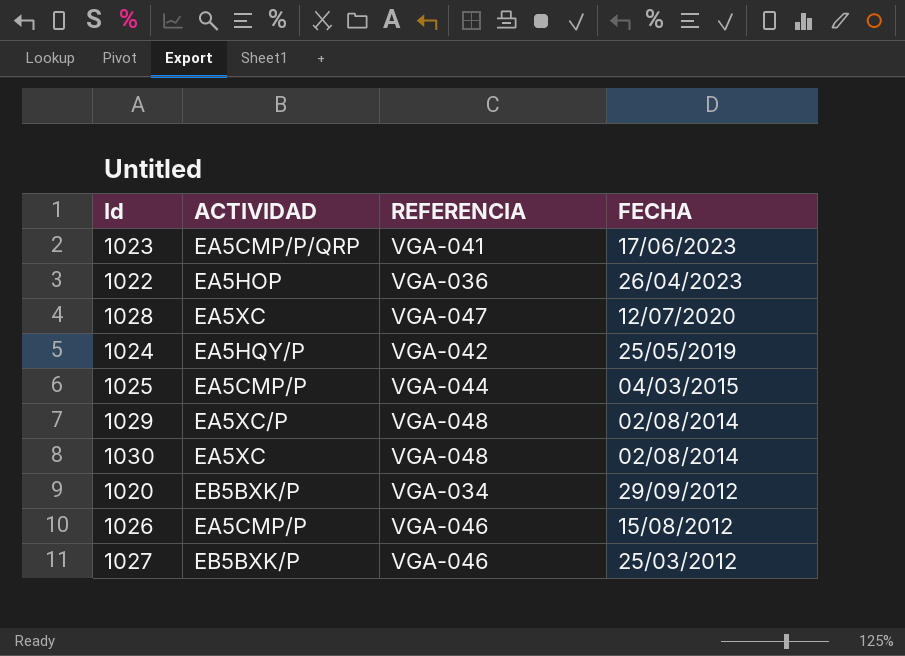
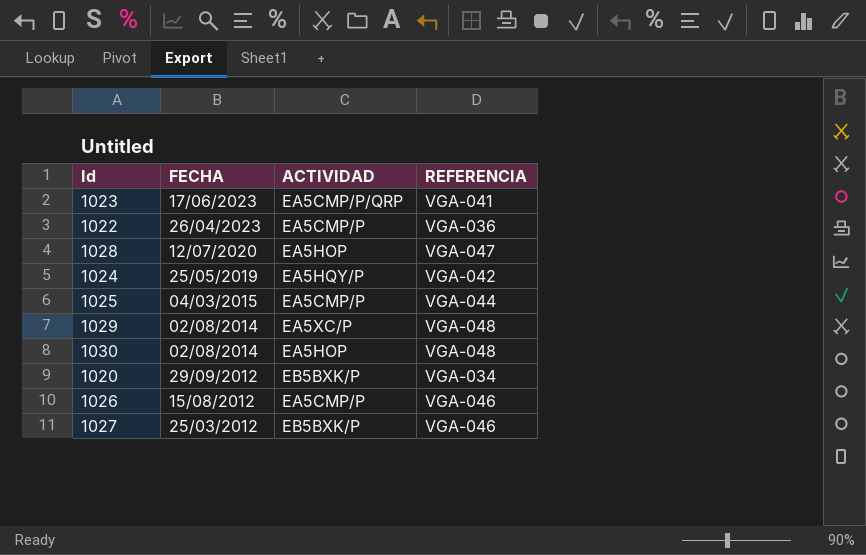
column FECHA | position: 4 -> 2
1022 | ACTIVIDAD: EA5HOP -> EA5CMP/P
1028 | ACTIVIDAD: EA5XC -> EA5HOP
1030 | ACTIVIDAD: EA5XC -> EA5HOP

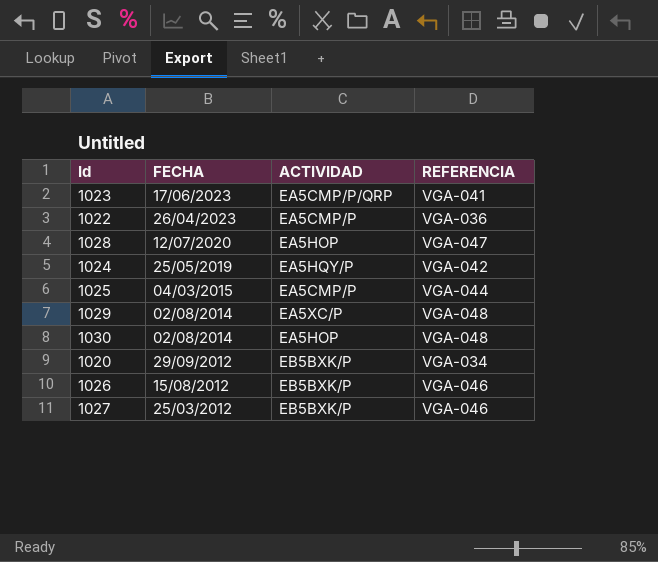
1026 | ACTIVIDAD: EA5CMP/P -> EB5BXK/P

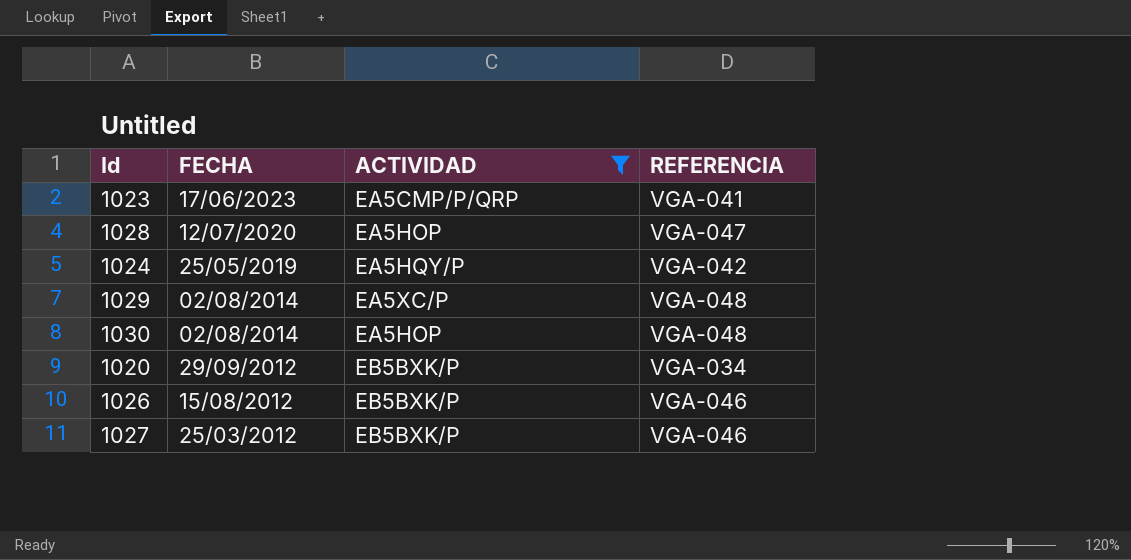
filter: none -> ACTIVIDAD != EA5CMP/P

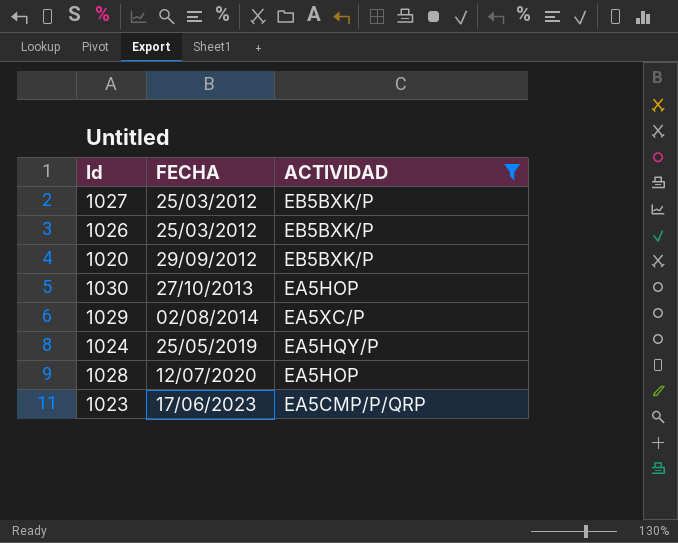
row order: FECHA descending -> FECHA ascending
column REFERENCIA | position: 4 -> none
1026 | FECHA: 15/08/2012 -> 25/03/2012
1030 | FECHA: 02/08/2014 -> 27/10/2013

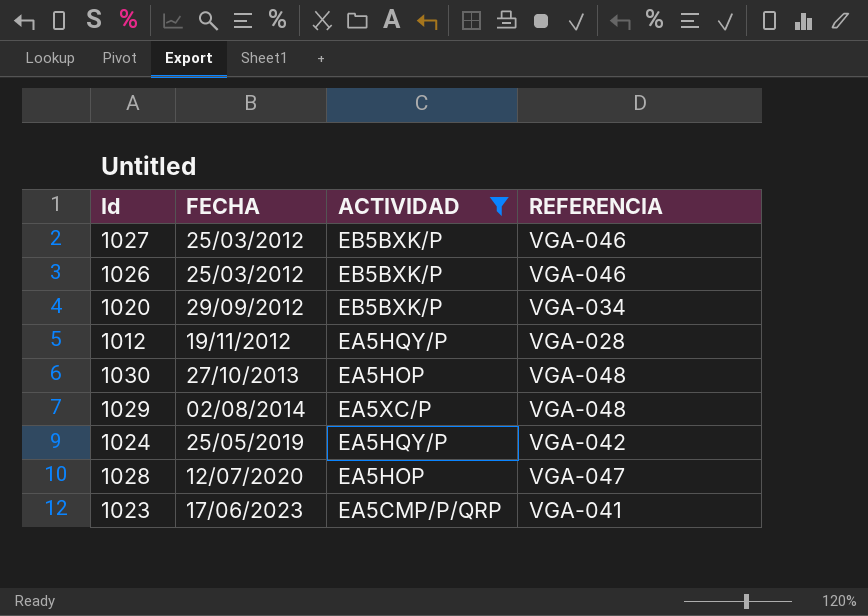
column REFERENCIA | position: none -> 4
row 1012: none -> 19/11/2012 | EA5HQY/P | VGA-028

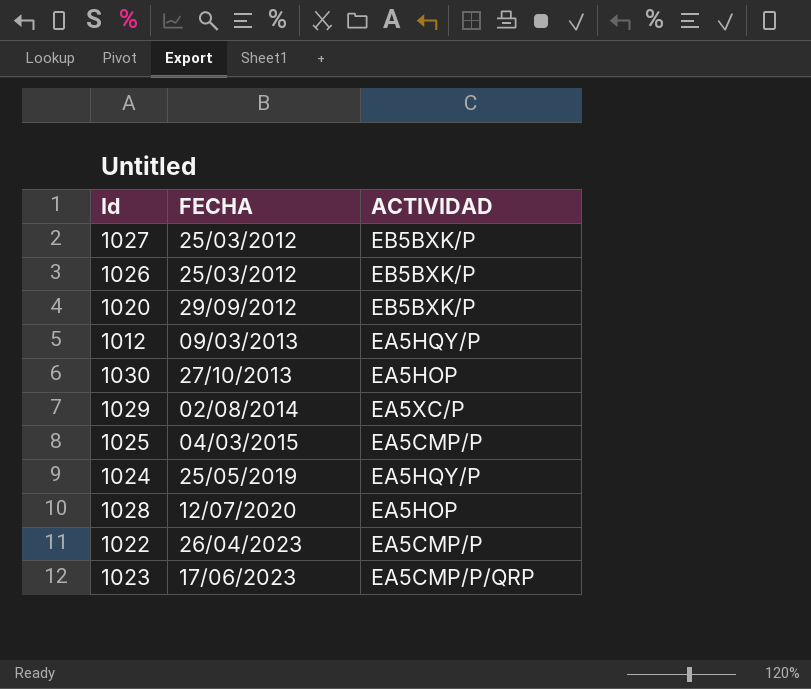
filter: ACTIVIDAD != EA5CMP/P -> none
column REFERENCIA | position: 4 -> none
1012 | FECHA: 19/11/2012 -> 09/03/2013

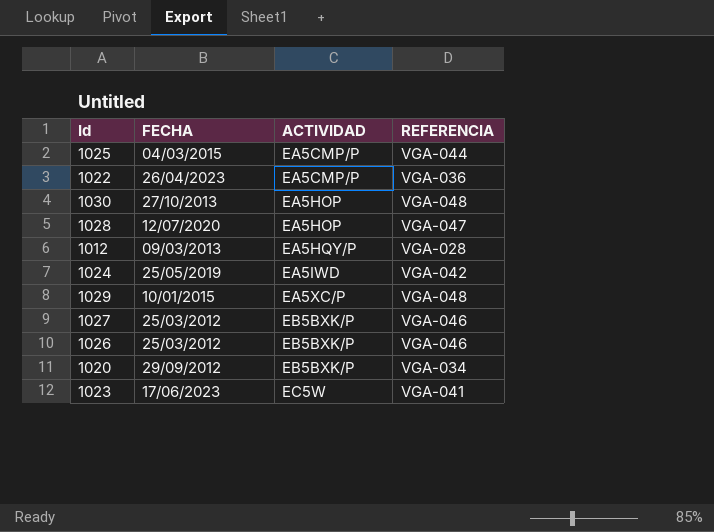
row order: FECHA ascending -> ACTIVIDAD ascending
column REFERENCIA | position: none -> 4
1024 | ACTIVIDAD: EA5HQY/P -> EA5IWD
1029 | FECHA: 02/08/2014 -> 10/01/2015
1023 | ACTIVIDAD: EA5CMP/P/QRP -> EC5W

